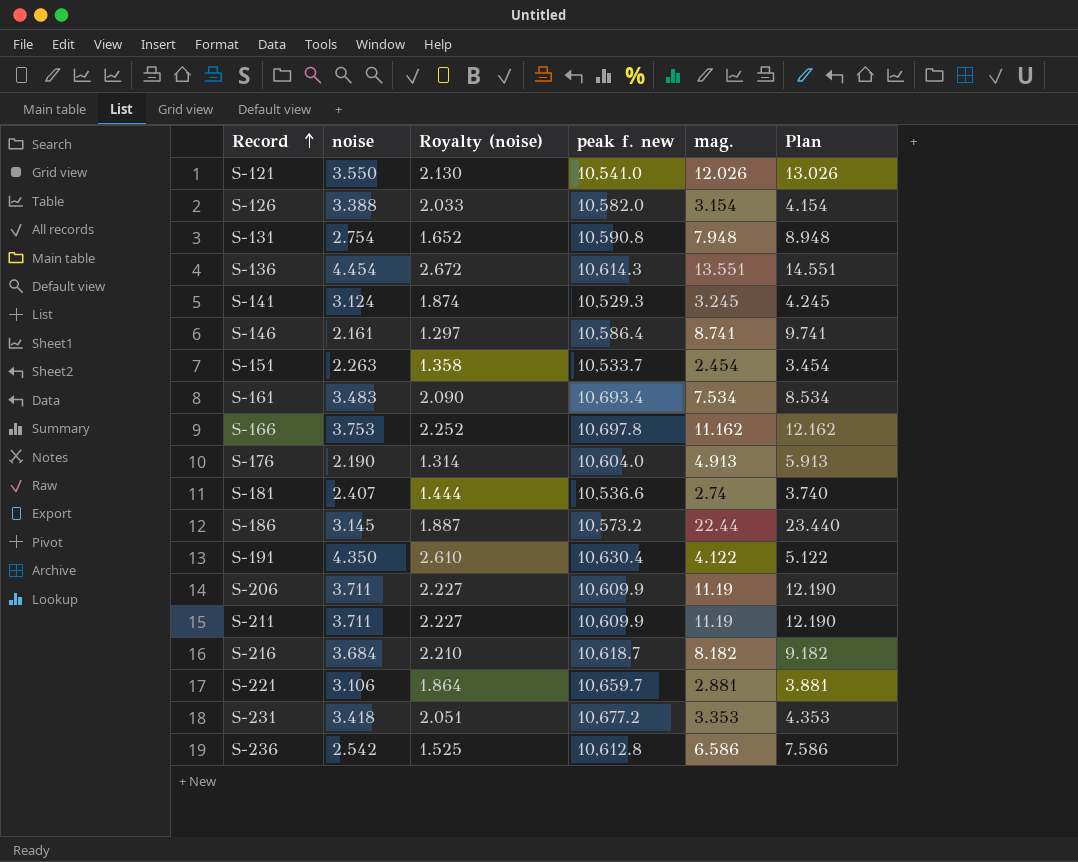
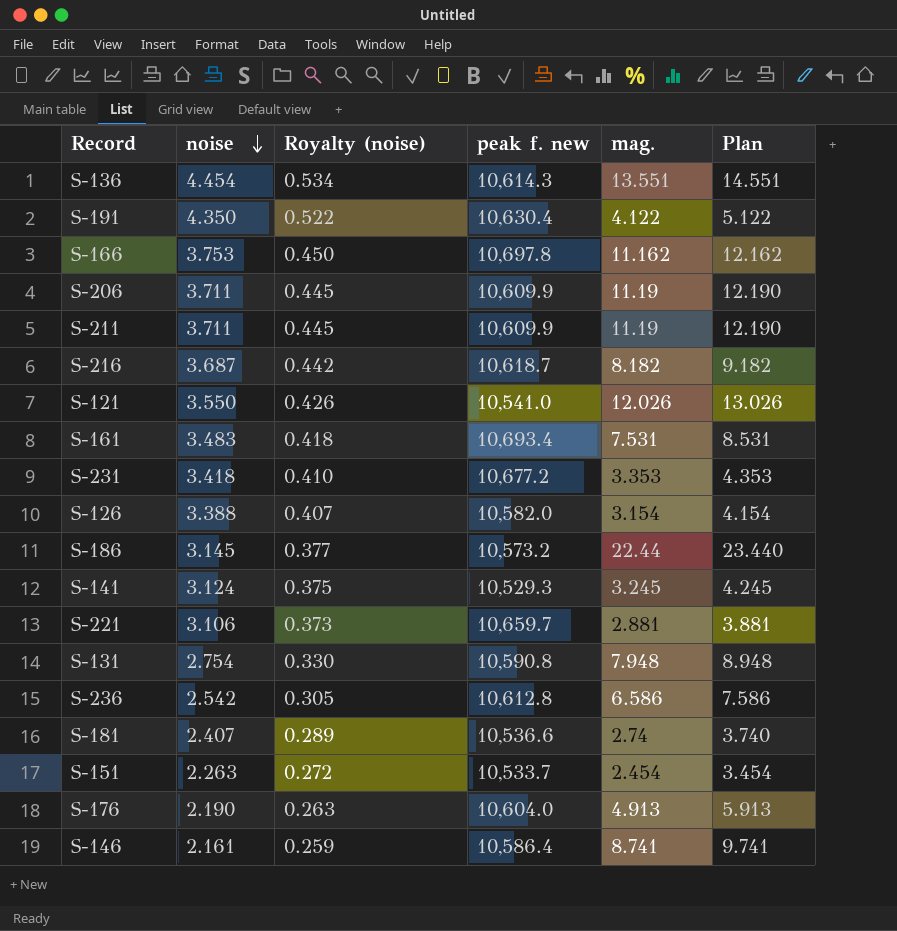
row order: Record ascending -> noise descending
column Royalty (noise) | formula: [noise] * 0.6 -> [noise] * 0.12
S-216 | noise: 3.684 -> 3.687
S-161 | mag.: 7.534 -> 7.531
S-161 | Plan: 8.534 -> 8.531

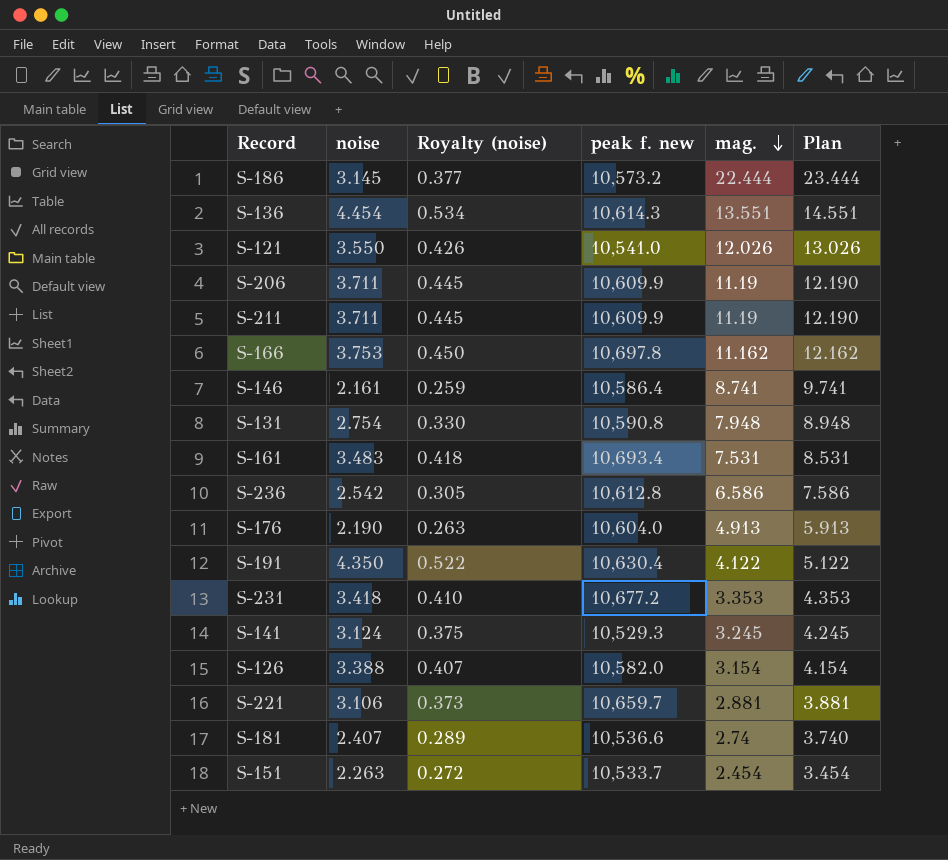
row order: noise descending -> mag. descending
row S-216: 3.687 | 0.442 | 10,618.7 | 8.182 | 9.182 -> none
S-186 | mag.: 22.44 -> 22.444
S-186 | Plan: 23.440 -> 23.444

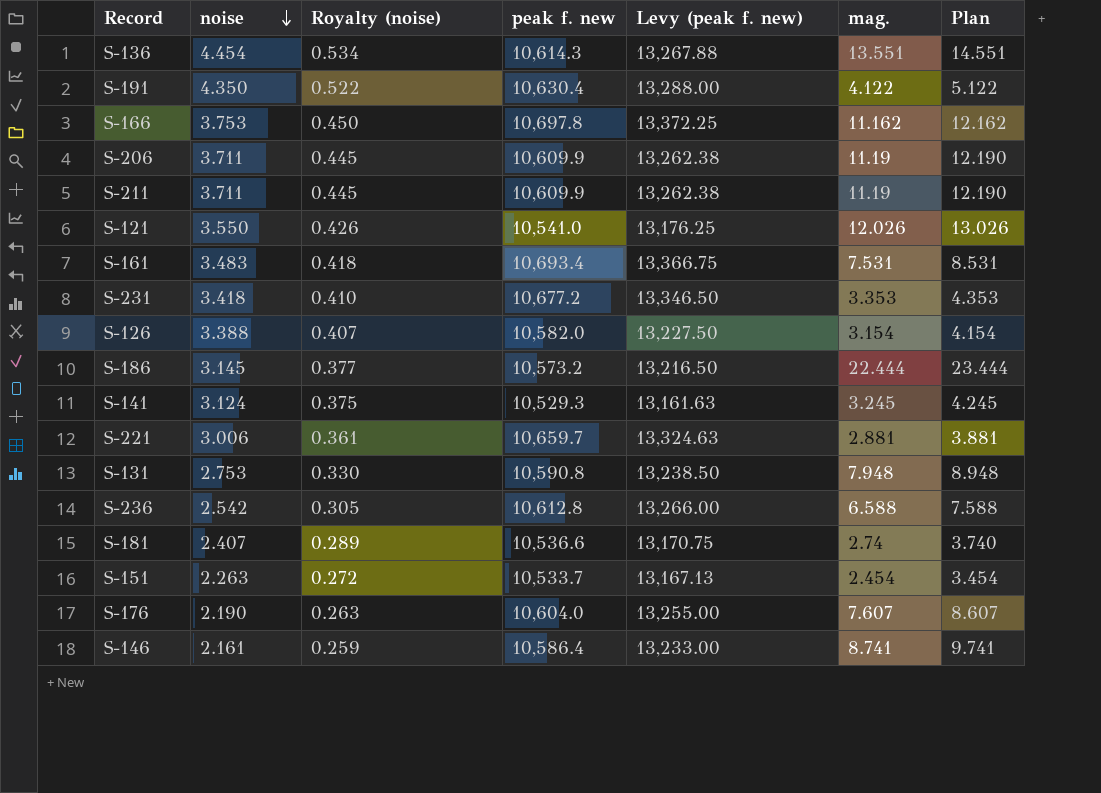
row order: mag. descending -> noise descending
column Levy (peak f. new) | formula: none -> [peak f. new] * 1.25
S-221 | noise: 3.106 -> 3.006
S-221 | Royalty (noise): 0.373 -> 0.361
S-131 | noise: 2.754 -> 2.753
S-236 | mag.: 6.586 -> 6.588
S-236 | Plan: 7.586 -> 7.588
S-176 | mag.: 4.913 -> 7.607
S-176 | Plan: 5.913 -> 8.607

